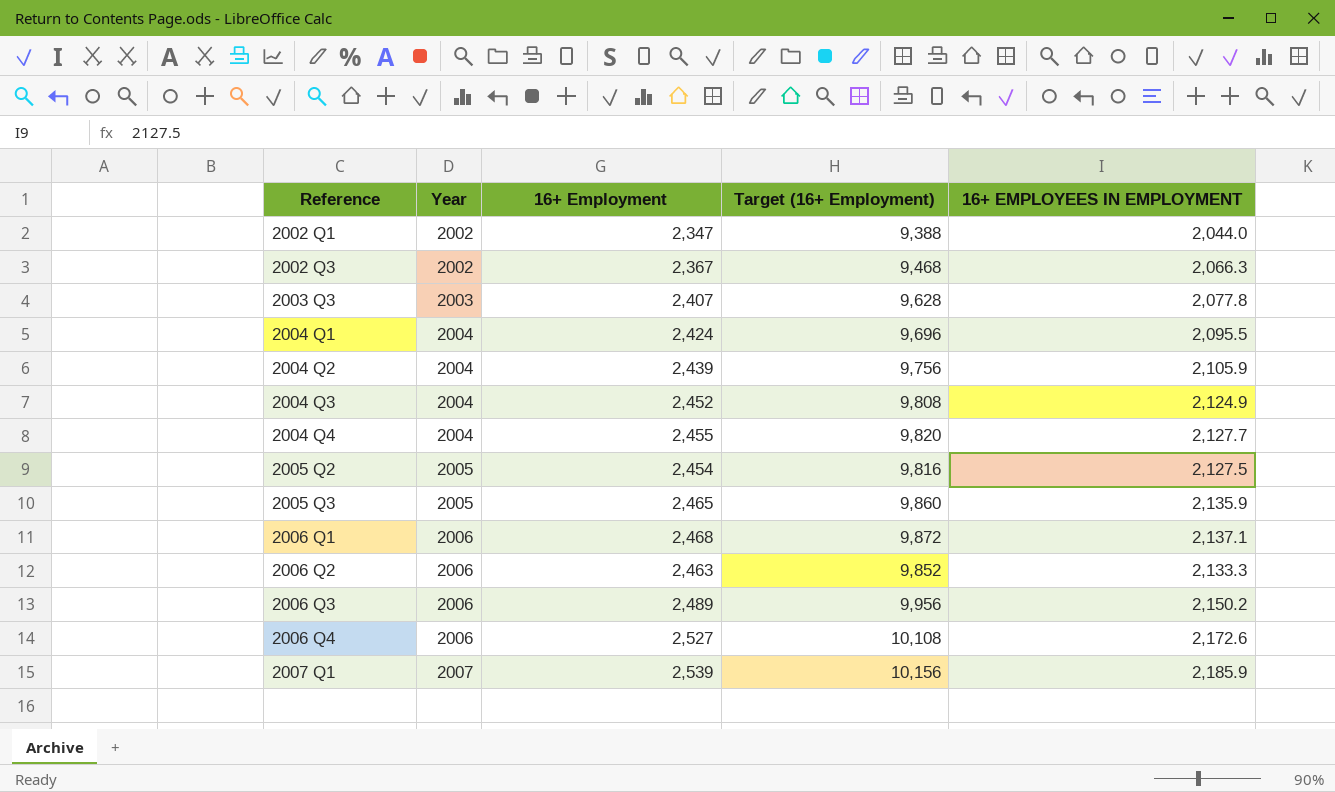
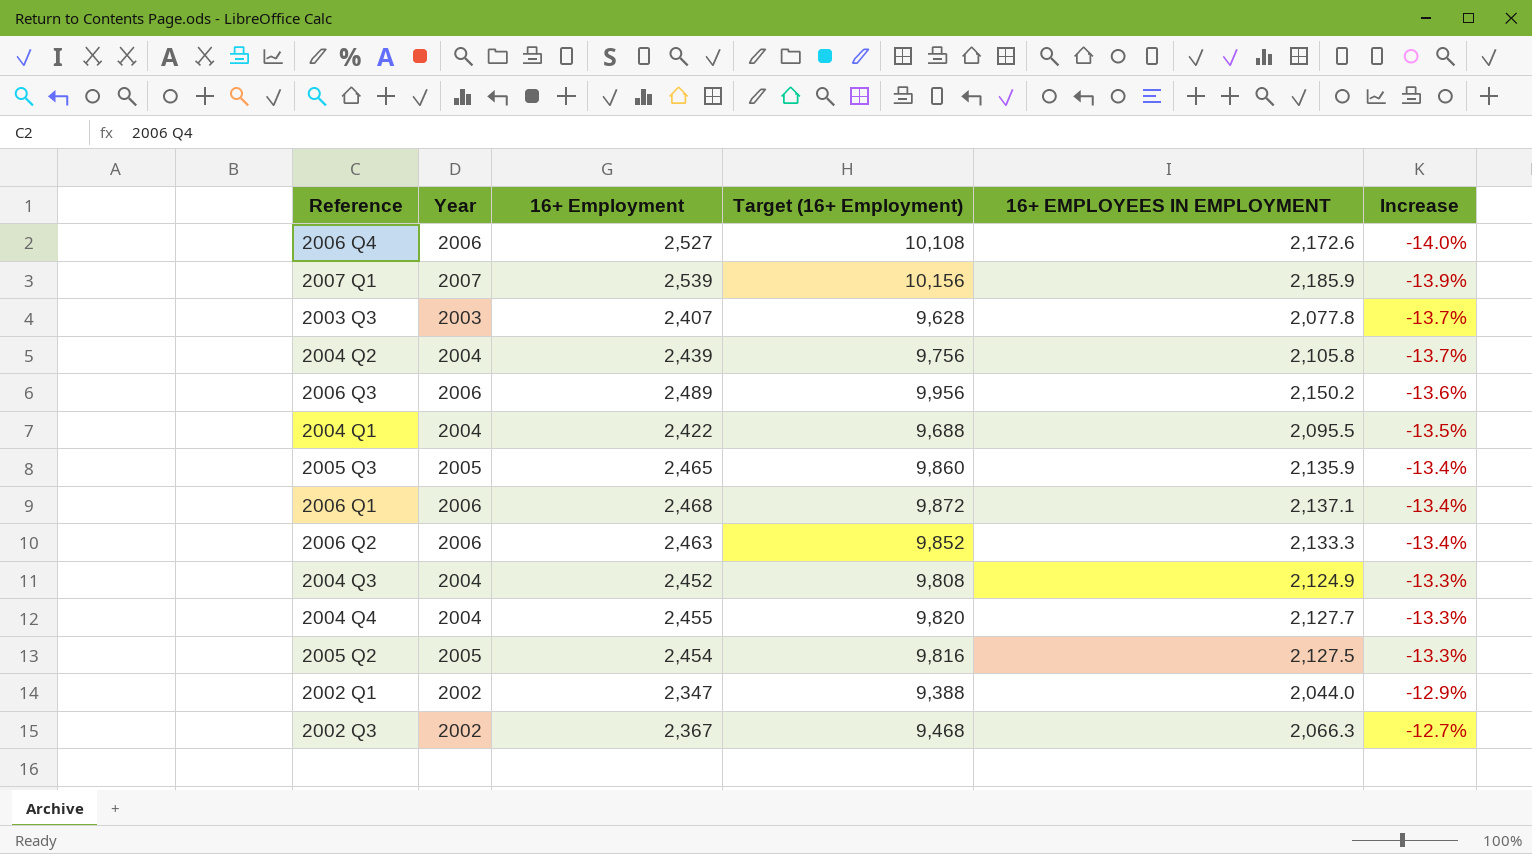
row order: Reference ascending -> Increase ascending
column Increase | formula: none -> ([16+ EMPLOYEES IN EMPLOYMENT] - [16+ Employment]) / [16+ Employment]
2004 Q2 | 16+ EMPLOYEES IN EMPLOYMENT: 2,105.9 -> 2,105.8
2004 Q1 | 16+ Employment: 2,424 -> 2,422
2004 Q1 | Target (16+ Employment): 9,696 -> 9,688

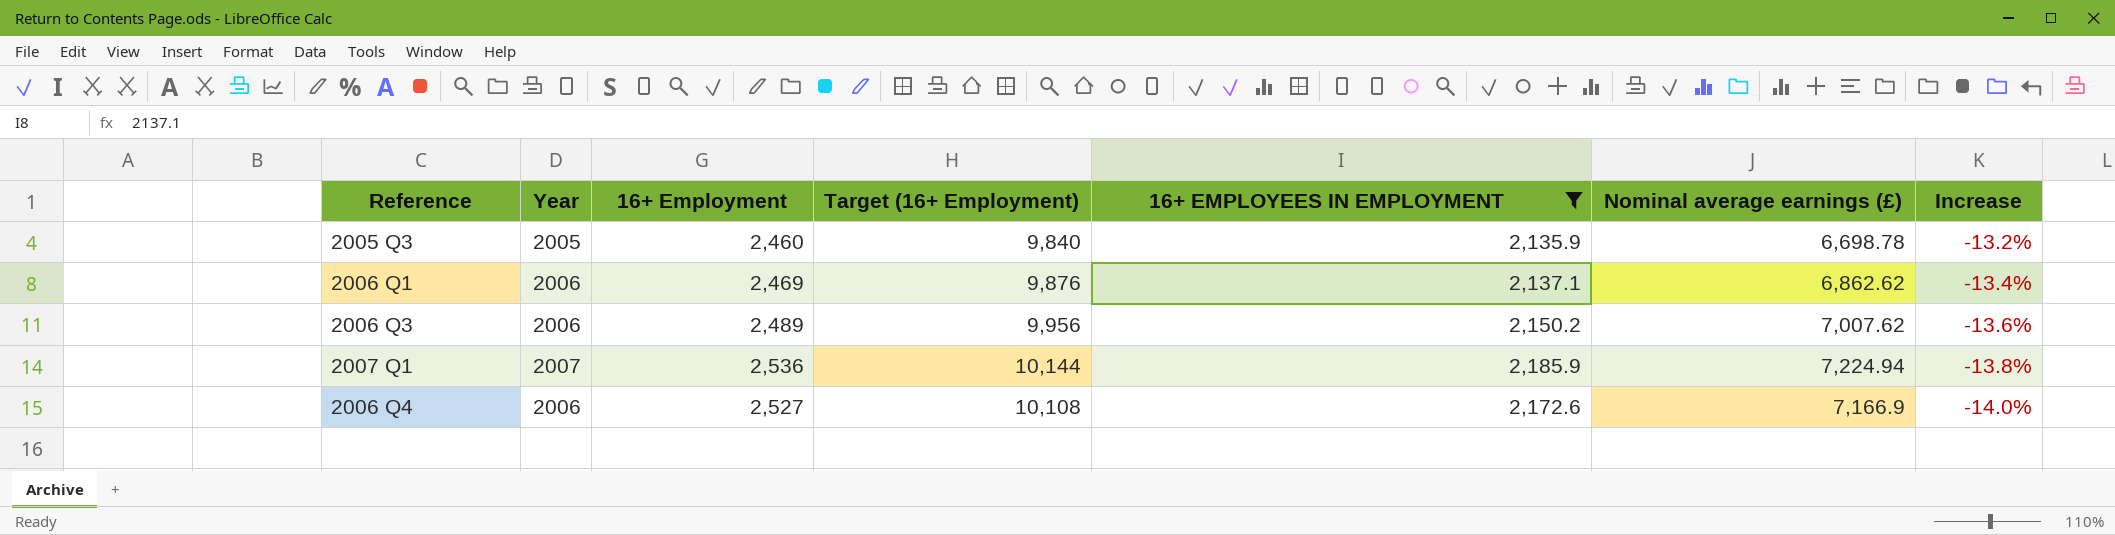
filter: none -> 16+ EMPLOYEES IN EMPLOYMENT >= 2,135.9
row order: Increase ascending -> Increase descending
column Nominal average earnings (£) | position: none -> 6
2005 Q3 | 16+ Employment: 2,465 -> 2,460
2005 Q3 | Target (16+ Employment): 9,860 -> 9,840
2005 Q3 | Increase: -13.4% -> -13.2%
2006 Q1 | 16+ Employment: 2,468 -> 2,469
2006 Q1 | Target (16+ Employment): 9,872 -> 9,876
2007 Q1 | 16+ Employment: 2,539 -> 2,536
2007 Q1 | Target (16+ Employment): 10,156 -> 10,144
2007 Q1 | Increase: -13.9% -> -13.8%

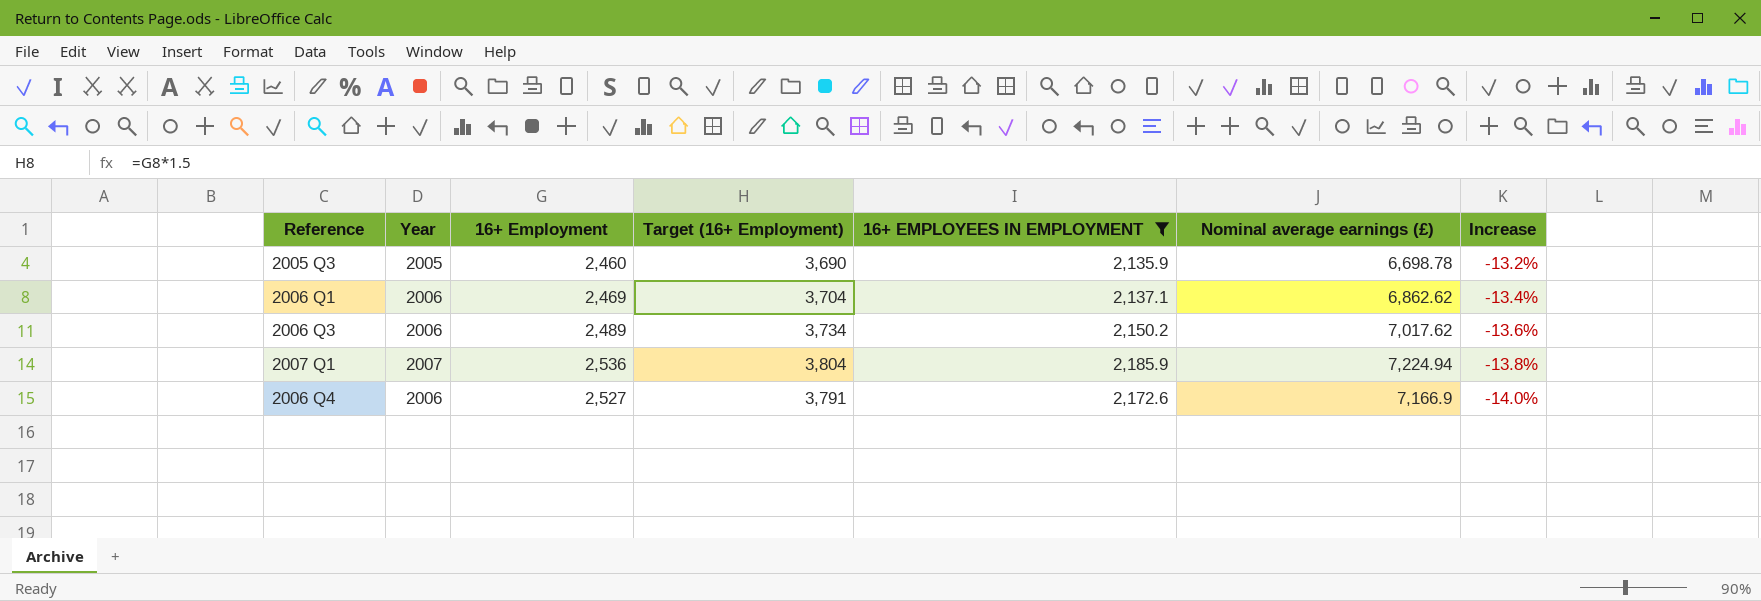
column Target (16+ Employment) | formula: [16+ Employment] * 4 -> [16+ Employment] * 1.5
2006 Q3 | Nominal average earnings (£): 7,007.62 -> 7,017.62

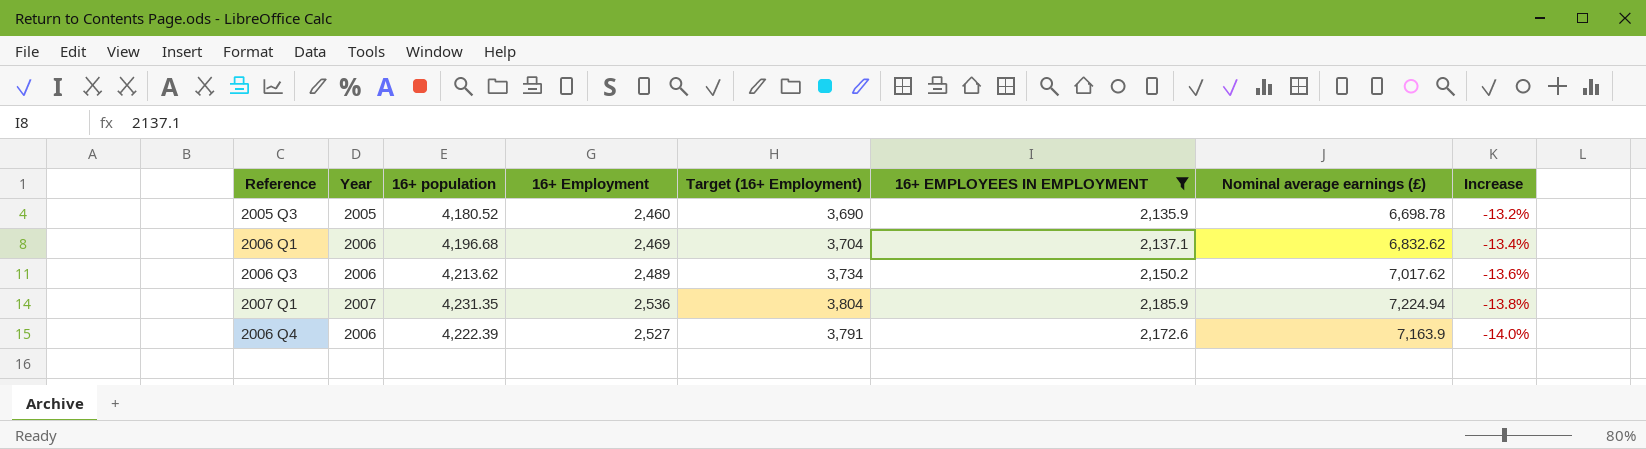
column 16+ population | position: none -> 3
2006 Q1 | Nominal average earnings (£): 6,862.62 -> 6,832.62
2006 Q4 | Nominal average earnings (£): 7,166.9 -> 7,163.9

